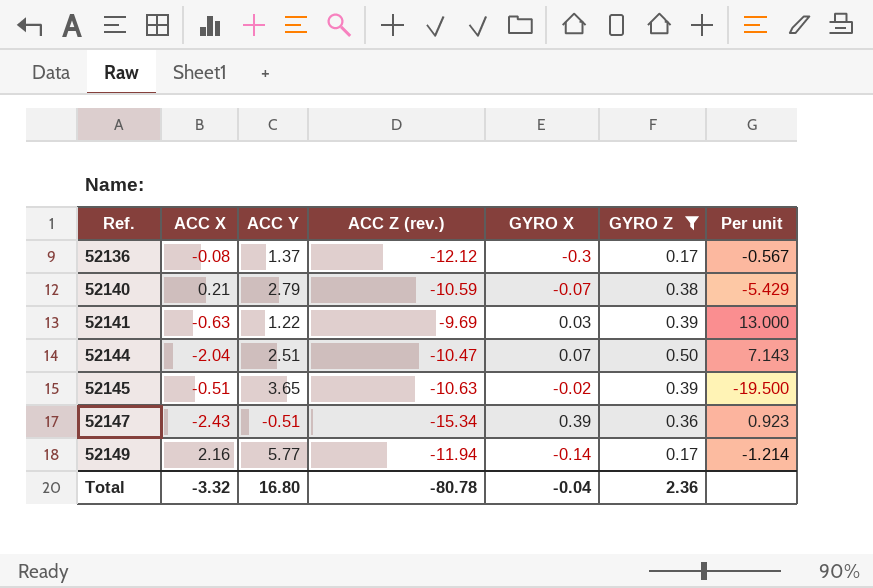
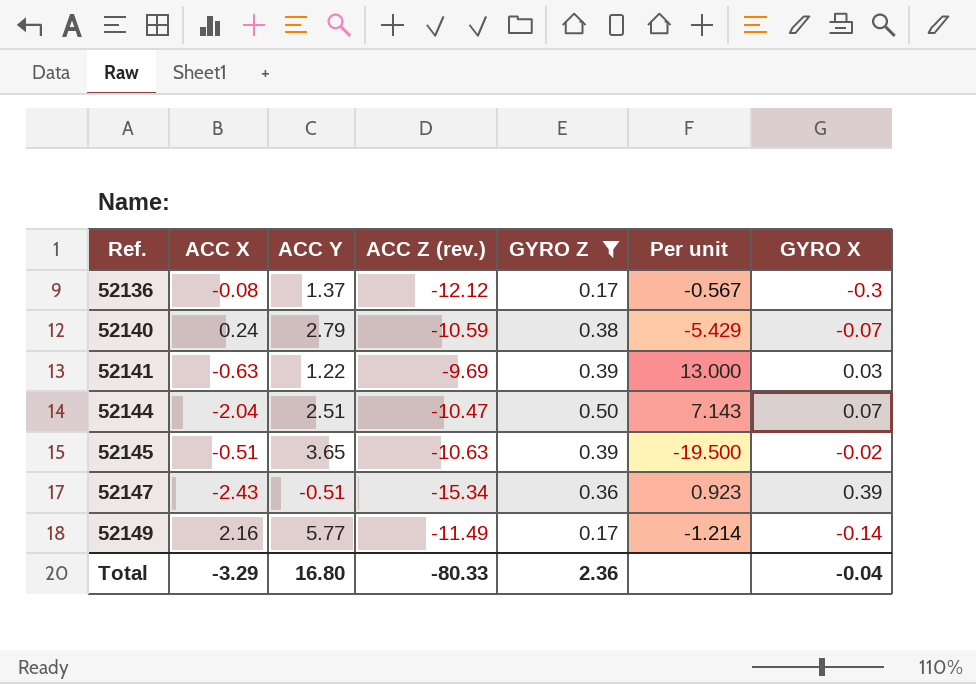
column GYRO X | position: 5 -> 7
52140 | ACC X: 0.21 -> 0.24
52149 | ACC Z (rev.): -11.94 -> -11.49
Total | ACC X: -3.32 -> -3.29
Total | ACC Z (rev.): -80.78 -> -80.33

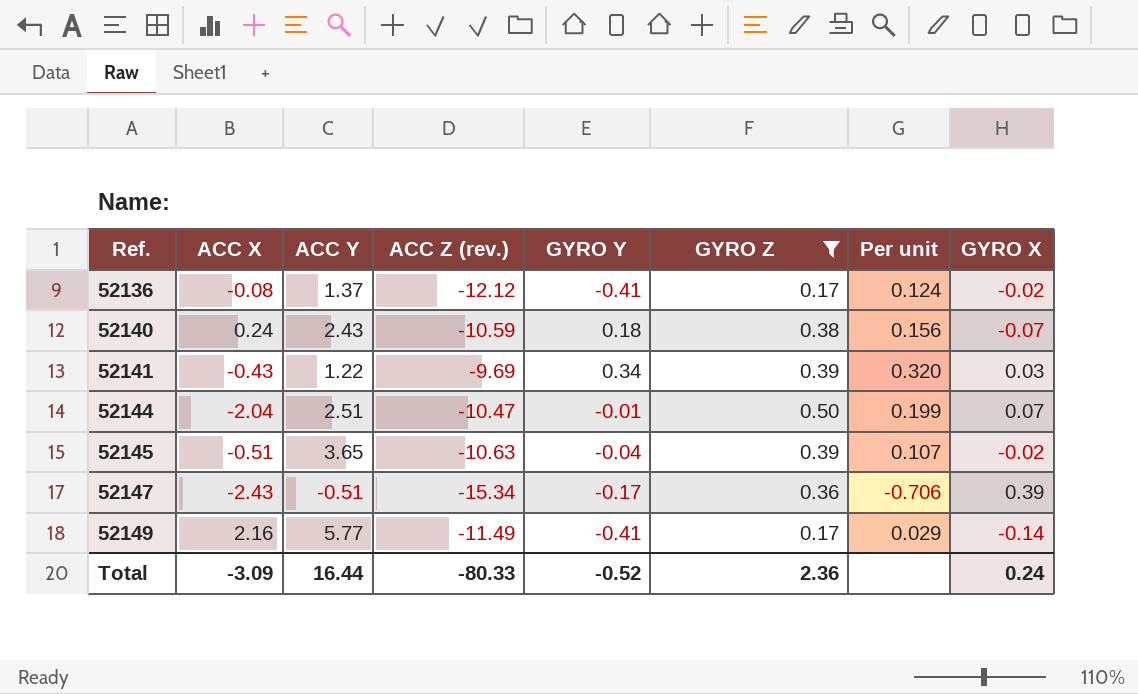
column GYRO Y | position: none -> 5
column Per unit | formula: [GYRO Z] / [GYRO X] -> [GYRO Z] / [ACC Y]
52136 | GYRO X: -0.3 -> -0.02
52140 | ACC Y: 2.79 -> 2.43
52141 | ACC X: -0.63 -> -0.43
Total | ACC X: -3.29 -> -3.09
Total | ACC Y: 16.80 -> 16.44
Total | GYRO X: -0.04 -> 0.24

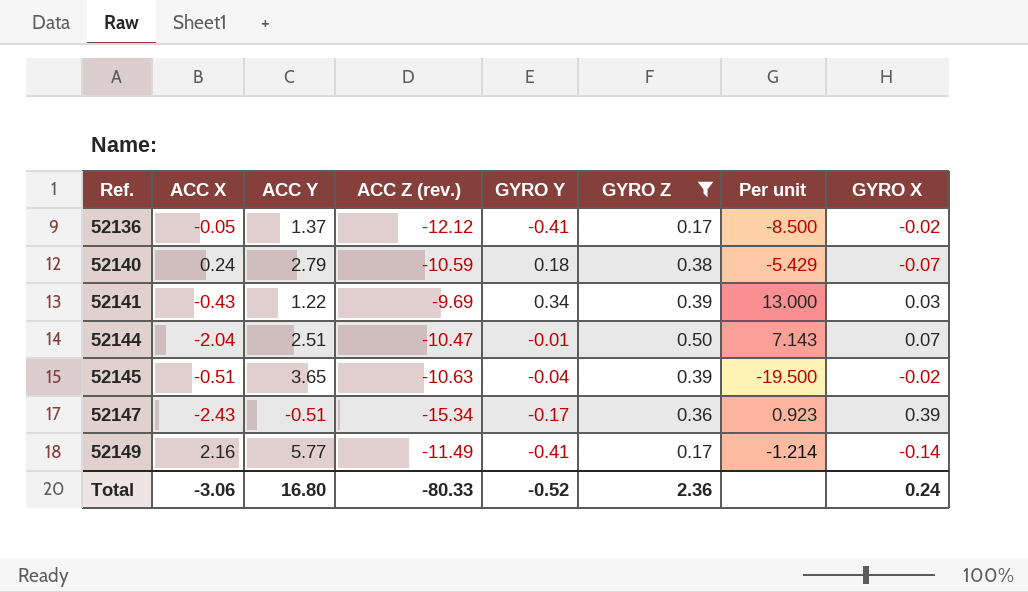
column Per unit | formula: [GYRO Z] / [ACC Y] -> [GYRO Z] / [GYRO X]
52136 | ACC X: -0.08 -> -0.05
52140 | ACC Y: 2.43 -> 2.79
Total | ACC X: -3.09 -> -3.06
Total | ACC Y: 16.44 -> 16.80

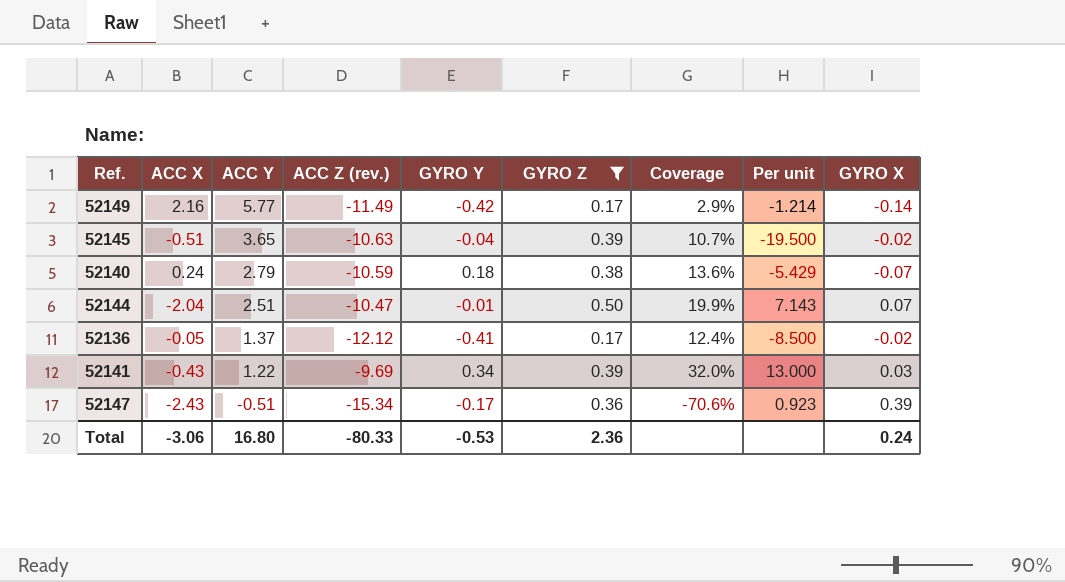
row order: Ref. ascending -> ACC Y descending
column Coverage | formula: none -> [GYRO Z] / [ACC Y]
52149 | GYRO Y: -0.41 -> -0.42
Total | GYRO Y: -0.52 -> -0.53

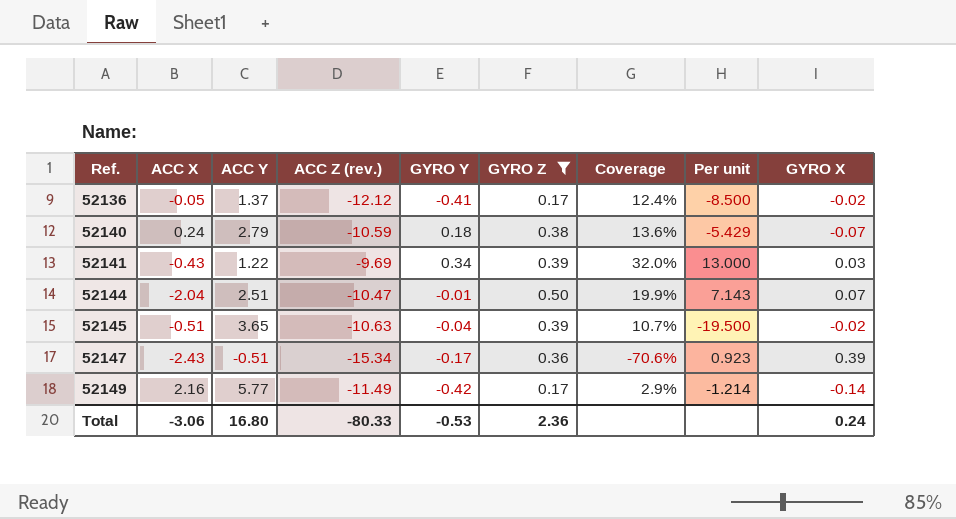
row order: ACC Y descending -> Ref. ascending

